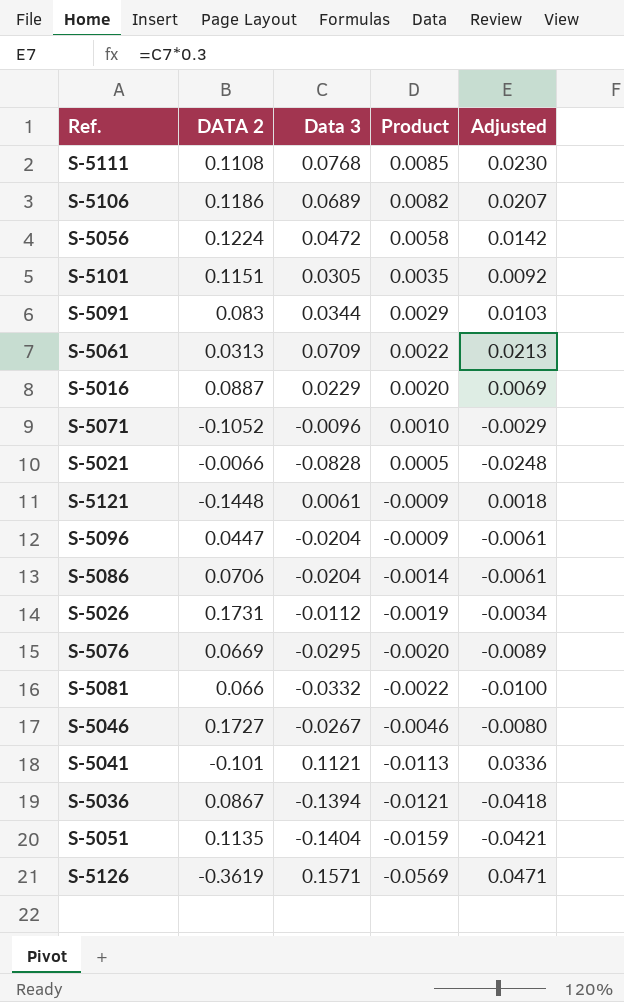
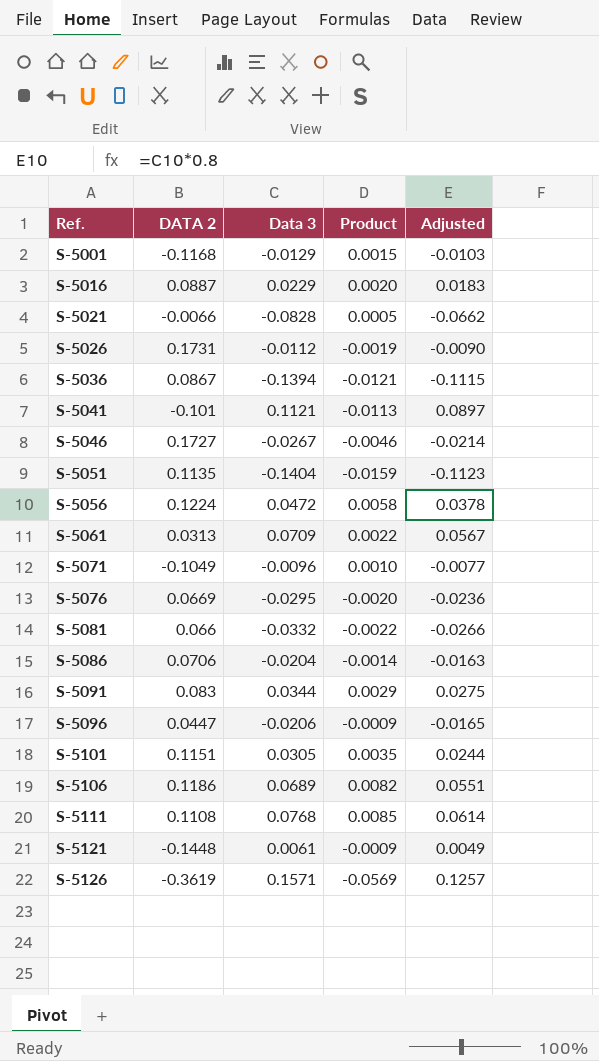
row order: Product descending -> Ref. ascending
column Adjusted | formula: [Data 3] * 0.3 -> [Data 3] * 0.8
row S-5001: none -> -0.1168 | -0.0129 | 0.0015 | -0.0103
S-5071 | DATA 2: -0.1052 -> -0.1049
S-5096 | Data 3: -0.0204 -> -0.0206

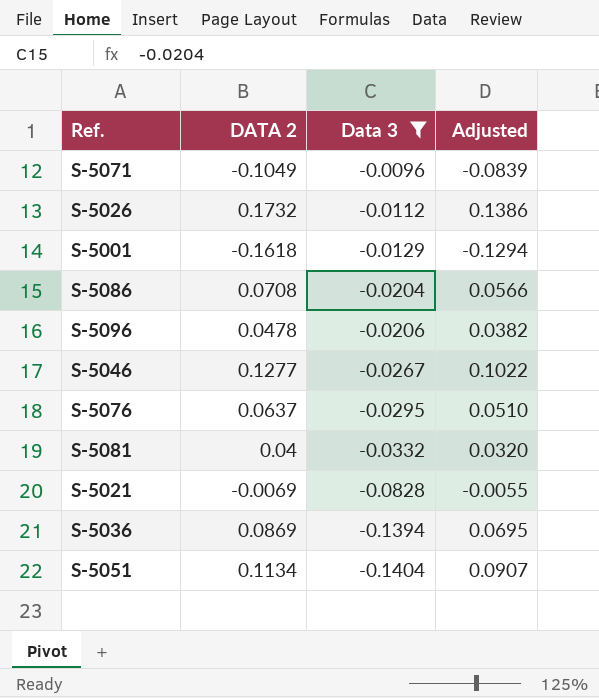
filter: none -> Data 3 <= -0.0096
row order: Ref. ascending -> Data 3 descending
column Product | formula: [DATA 2] * [Data 3] -> none
column Adjusted | formula: [Data 3] * 0.8 -> [DATA 2] * 0.8
S-5026 | DATA 2: 0.1731 -> 0.1732
S-5001 | DATA 2: -0.1168 -> -0.1618
S-5086 | DATA 2: 0.0706 -> 0.0708
S-5096 | DATA 2: 0.0447 -> 0.0478
S-5046 | DATA 2: 0.1727 -> 0.1277
S-5076 | DATA 2: 0.0669 -> 0.0637
S-5081 | DATA 2: 0.066 -> 0.04
S-5021 | DATA 2: -0.0066 -> -0.0069
S-5036 | DATA 2: 0.0867 -> 0.0869
S-5051 | DATA 2: 0.1135 -> 0.1134

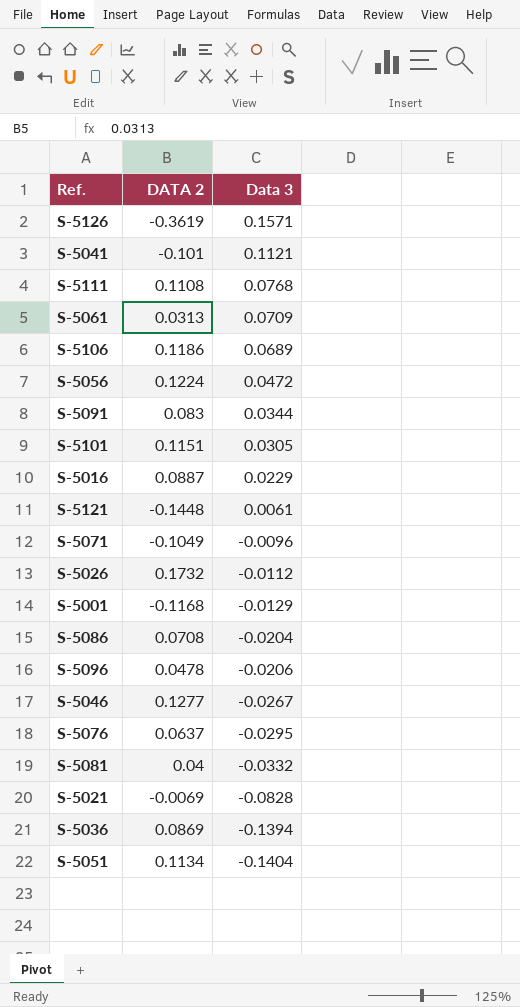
filter: Data 3 <= -0.0096 -> none
column Adjusted | formula: [DATA 2] * 0.8 -> none
S-5001 | DATA 2: -0.1618 -> -0.1168

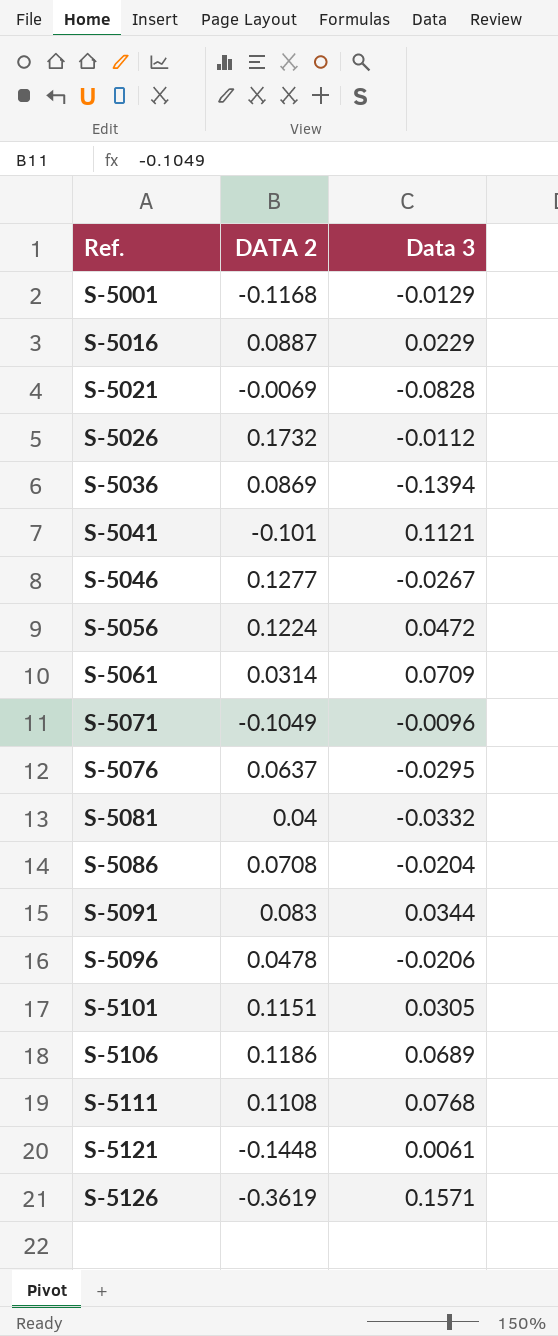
row order: Data 3 descending -> Ref. ascending
row S-5051: 0.1134 | -0.1404 -> none
S-5061 | DATA 2: 0.0313 -> 0.0314

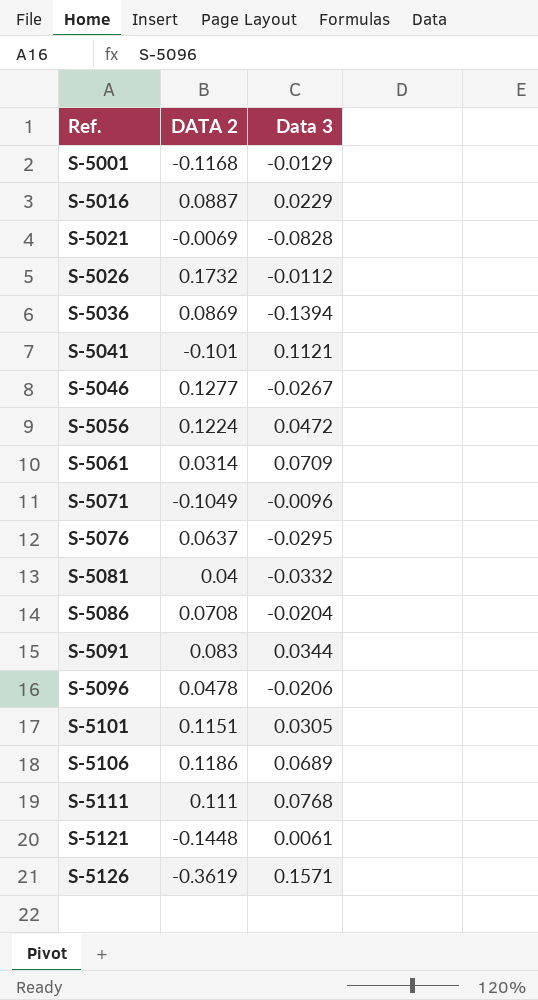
S-5111 | DATA 2: 0.1108 -> 0.111

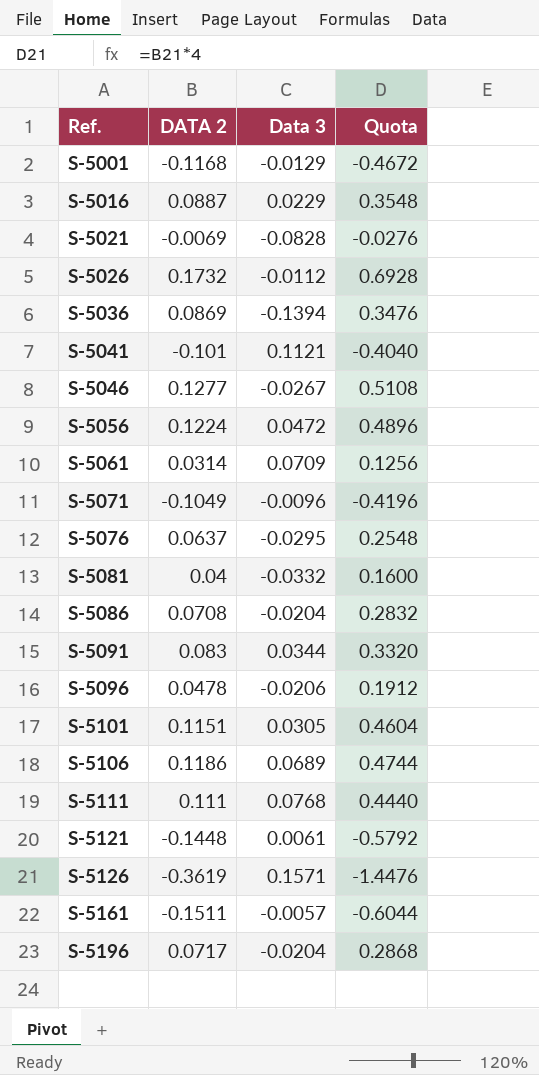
column Quota | formula: none -> [DATA 2] * 4
row S-5161: none -> -0.1511 | -0.0057 | -0.6044
row S-5196: none -> 0.0717 | -0.0204 | 0.2868

